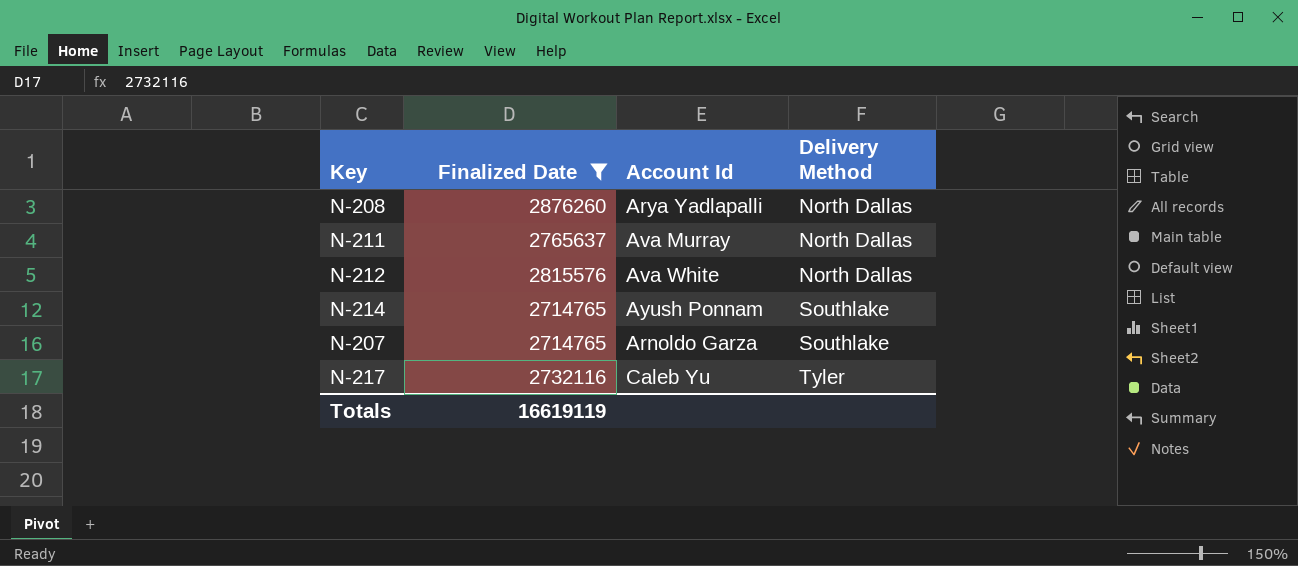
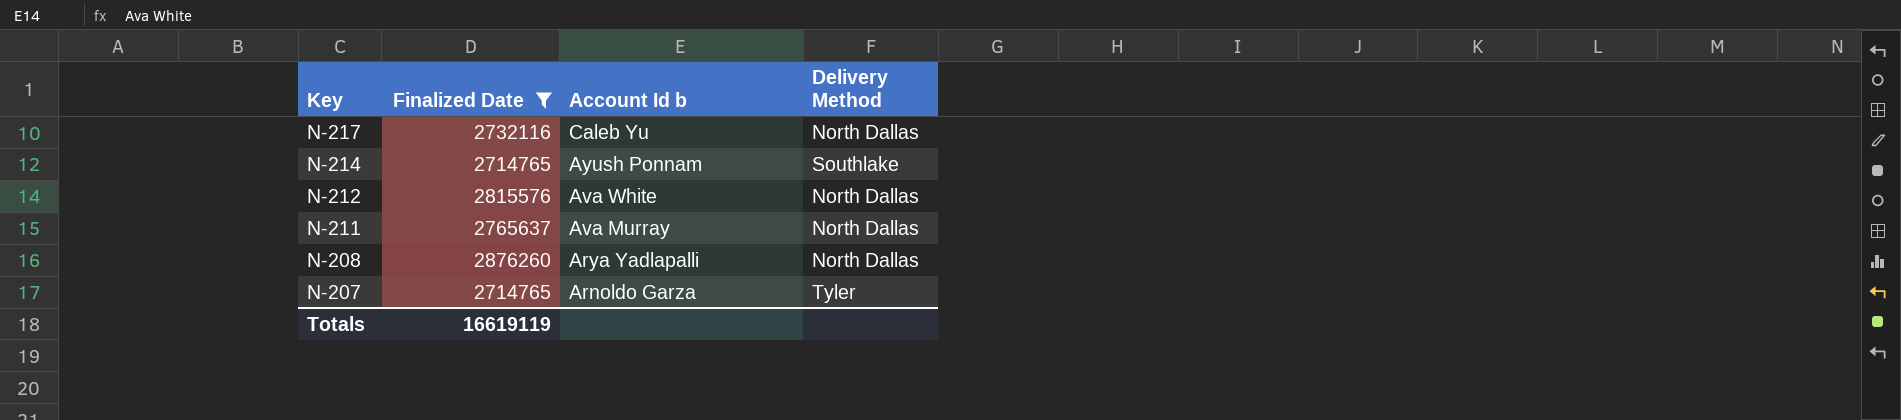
row order: Delivery Method ascending -> Key descending
column name: Account Id -> Account Id b
N-217 | Delivery Method: Tyler -> North Dallas
N-207 | Delivery Method: Southlake -> Tyler

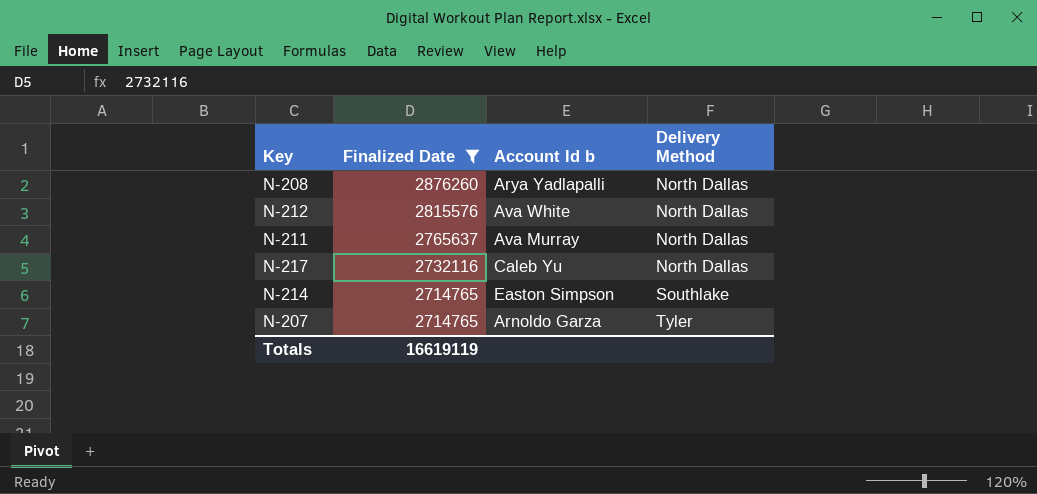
row order: Key descending -> Finalized Date descending
N-214 | Account Id b: Ayush Ponnam -> Easton Simpson

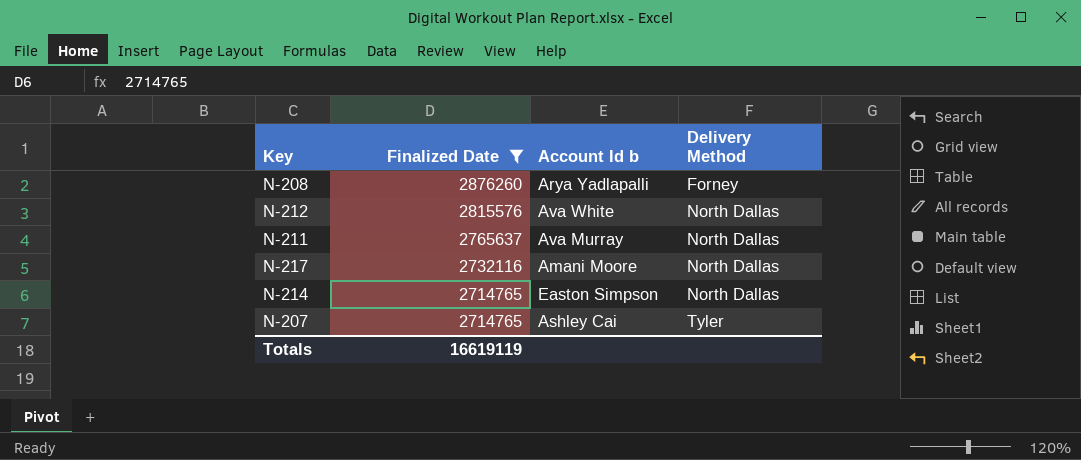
N-208 | Delivery Method: North Dallas -> Forney
N-217 | Account Id b: Caleb Yu -> Amani Moore
N-214 | Delivery Method: Southlake -> North Dallas
N-207 | Account Id b: Arnoldo Garza -> Ashley Cai

